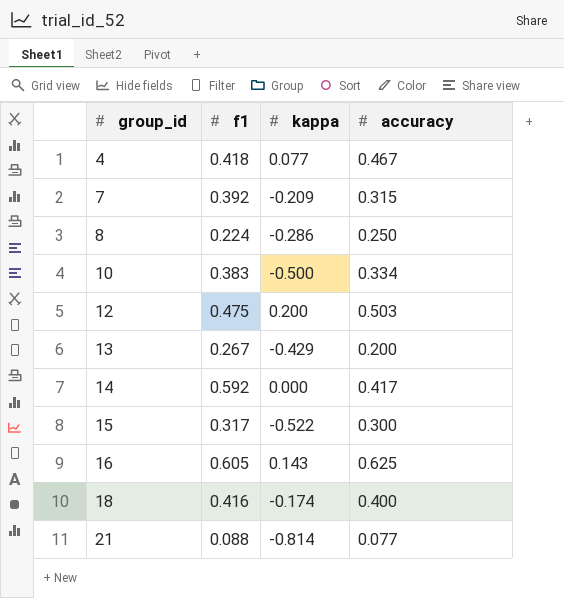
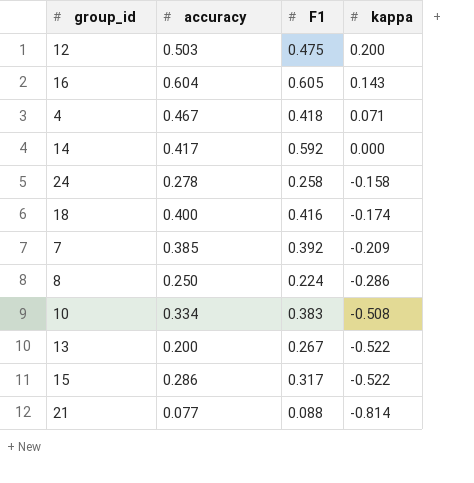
row order: group_id ascending -> kappa descending
column accuracy | position: 4 -> 2
column name: f1 -> F1
16 | accuracy: 0.625 -> 0.604
4 | kappa: 0.077 -> 0.071
row 24: none -> 0.278 | 0.258 | -0.158
7 | accuracy: 0.315 -> 0.385
10 | kappa: -0.500 -> -0.508
13 | kappa: -0.429 -> -0.522
15 | accuracy: 0.300 -> 0.286

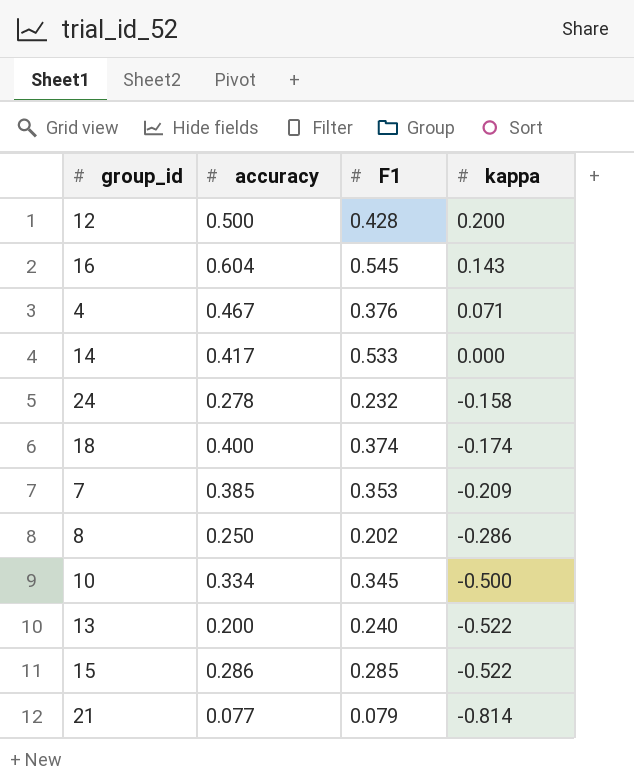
12 | accuracy: 0.503 -> 0.500
12 | F1: 0.475 -> 0.428
16 | F1: 0.605 -> 0.545
4 | F1: 0.418 -> 0.376
14 | F1: 0.592 -> 0.533
24 | F1: 0.258 -> 0.232
18 | F1: 0.416 -> 0.374
7 | F1: 0.392 -> 0.353
8 | F1: 0.224 -> 0.202
10 | F1: 0.383 -> 0.345
10 | kappa: -0.508 -> -0.500
13 | F1: 0.267 -> 0.240
15 | F1: 0.317 -> 0.285
21 | F1: 0.088 -> 0.079

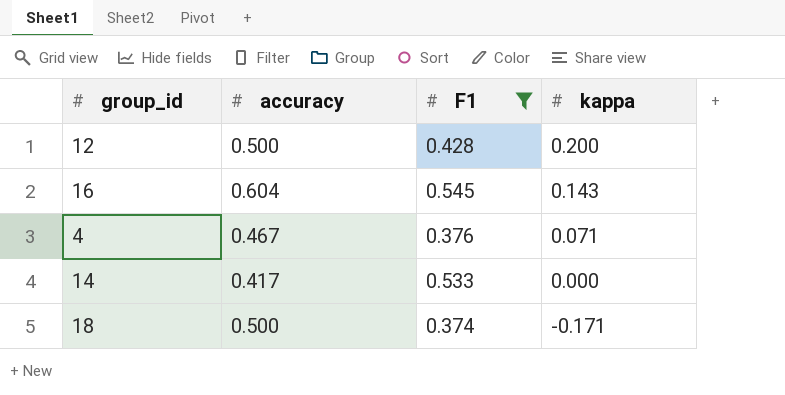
filter: none -> F1 >= 0.374
18 | accuracy: 0.400 -> 0.500
18 | kappa: -0.174 -> -0.171

